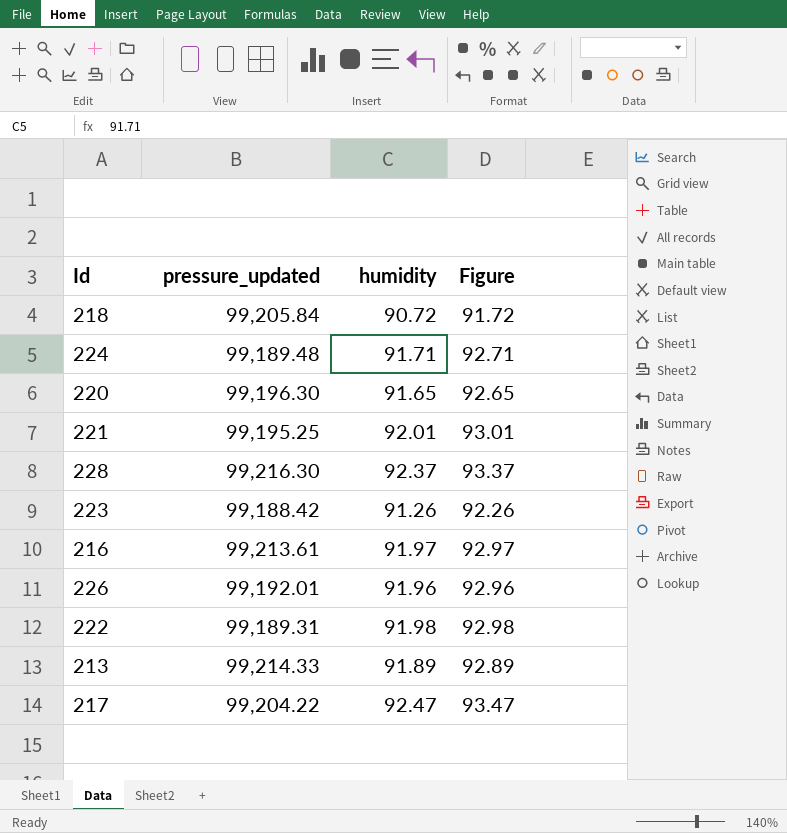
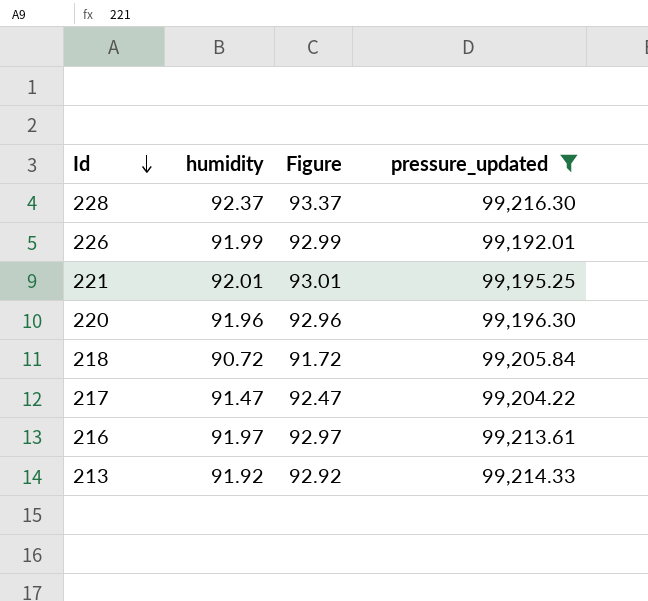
filter: none -> pressure_updated >= 99,192.01
row order: none -> Id descending
column pressure_updated | position: 2 -> 4
226 | humidity: 91.96 -> 91.99
226 | Figure: 92.96 -> 92.99
220 | humidity: 91.65 -> 91.96
220 | Figure: 92.65 -> 92.96
217 | humidity: 92.47 -> 91.47
217 | Figure: 93.47 -> 92.47
213 | humidity: 91.89 -> 91.92
213 | Figure: 92.89 -> 92.92

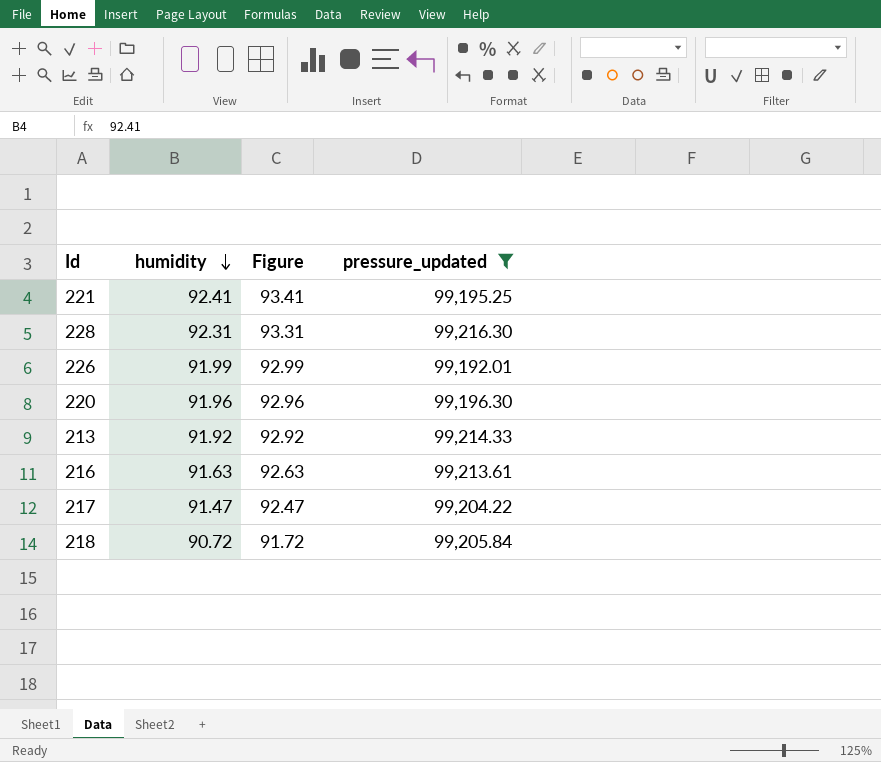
row order: Id descending -> humidity descending
221 | humidity: 92.01 -> 92.41
221 | Figure: 93.01 -> 93.41
228 | humidity: 92.37 -> 92.31
228 | Figure: 93.37 -> 93.31
216 | humidity: 91.97 -> 91.63
216 | Figure: 92.97 -> 92.63

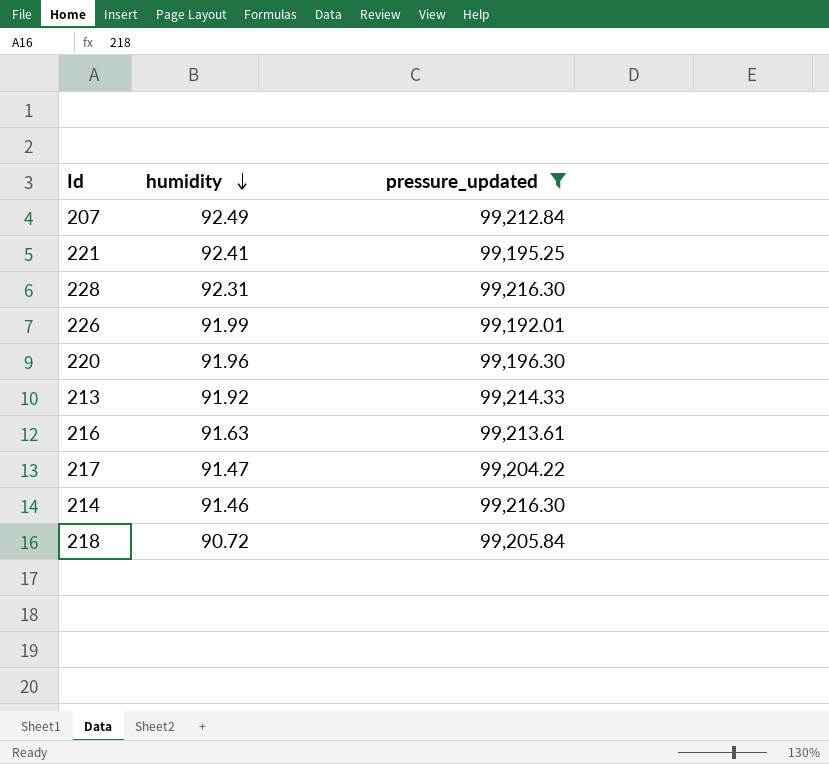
column Figure | formula: [humidity] + 1 -> none
row 207: none -> 92.49 | 99,212.84
row 214: none -> 91.46 | 99,216.30

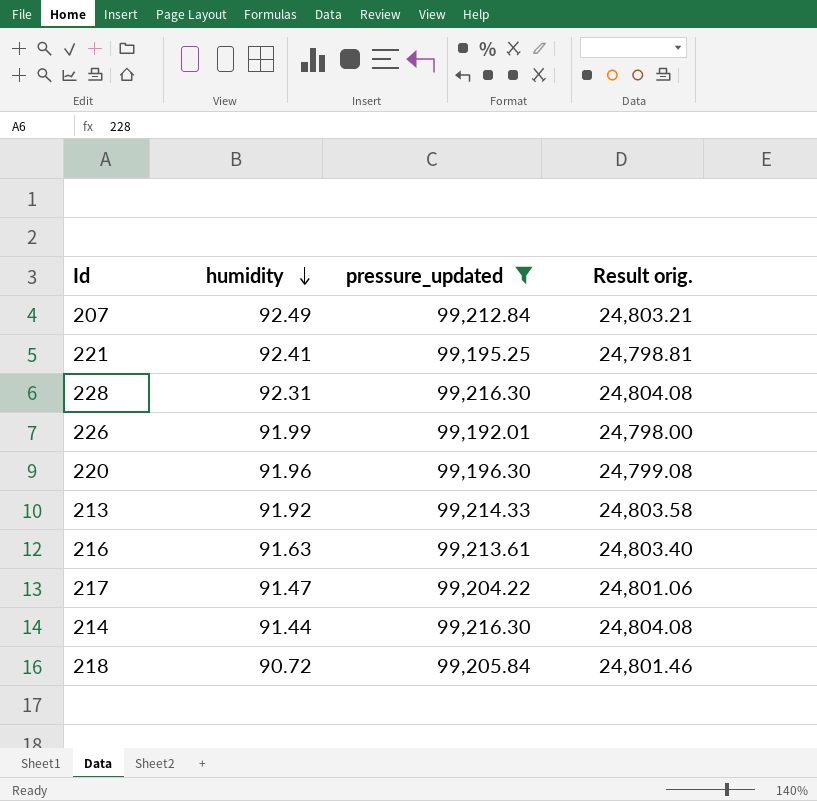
column Result orig. | formula: none -> [pressure_updated] * 0.25
214 | humidity: 91.46 -> 91.44

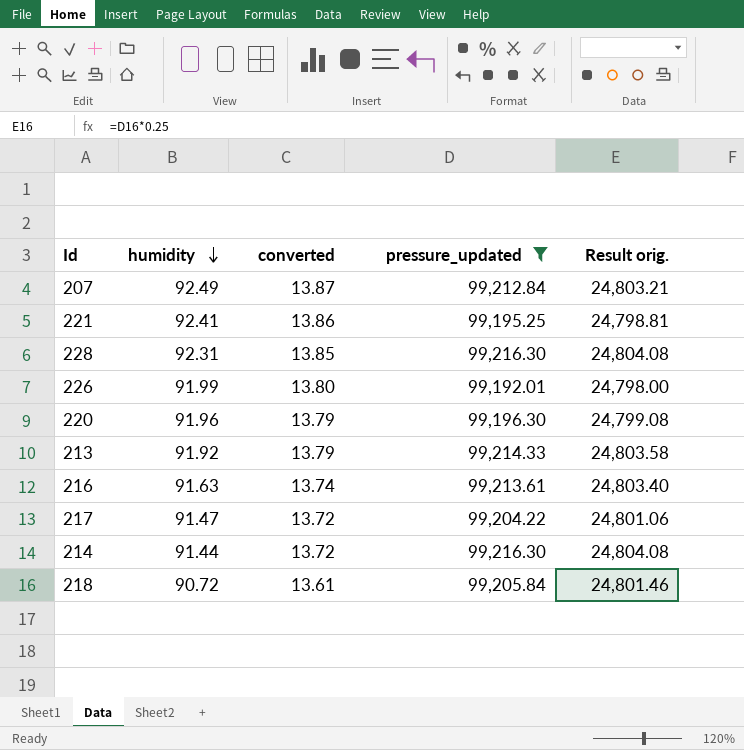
column converted | formula: none -> [humidity] * 0.15

